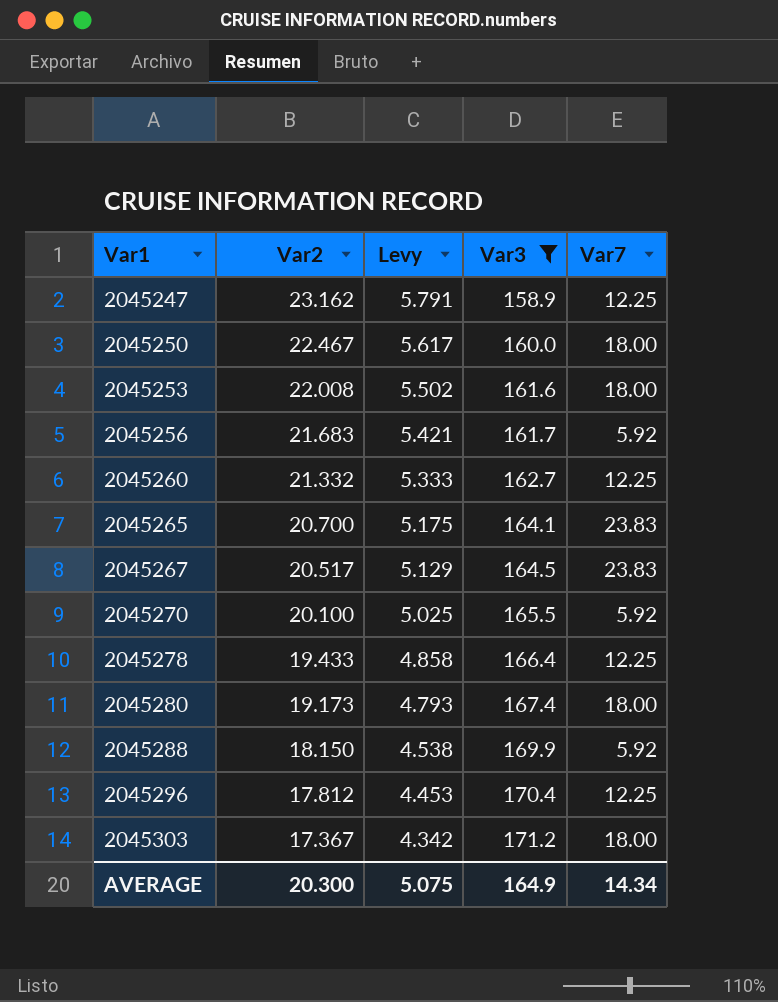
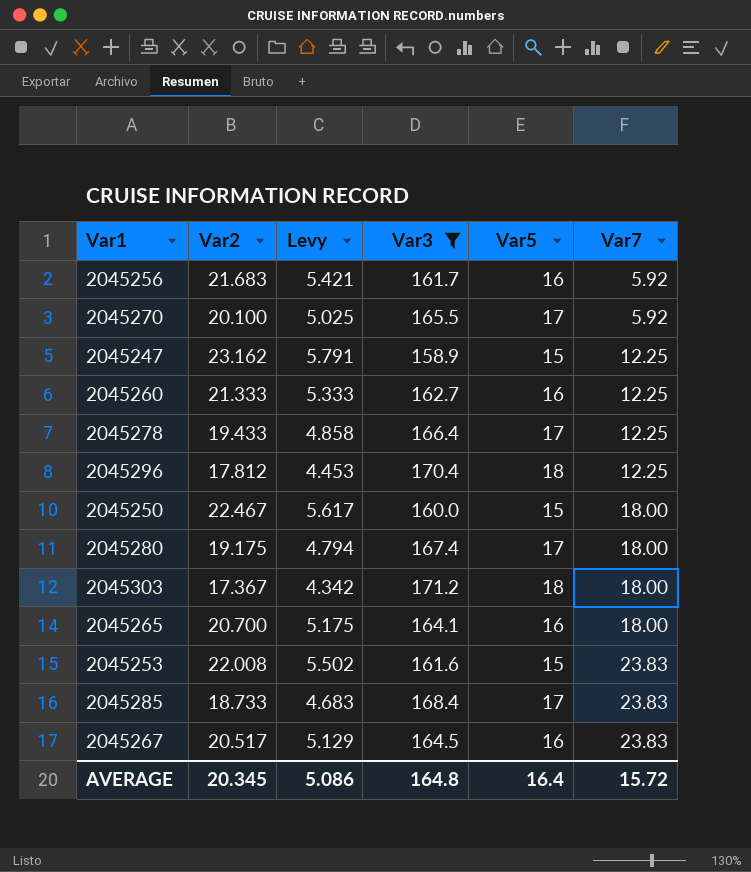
row order: Var1 ascending -> Var7 ascending
column Var5 | position: none -> 5
row 2045288: 18.150 | 4.538 | 169.9 | 5.92 -> none
2045260 | Var2: 21.332 -> 21.333
2045280 | Var2: 19.173 -> 19.175
2045280 | Levy: 4.793 -> 4.794
2045265 | Var7: 23.83 -> 18.00
2045253 | Var7: 18.00 -> 23.83
row 2045285: none -> 18.733 | 4.683 | 168.4 | 17 | 23.83
AVERAGE | Var2: 20.300 -> 20.345
AVERAGE | Levy: 5.075 -> 5.086
AVERAGE | Var3: 164.9 -> 164.8
AVERAGE | Var7: 14.34 -> 15.72

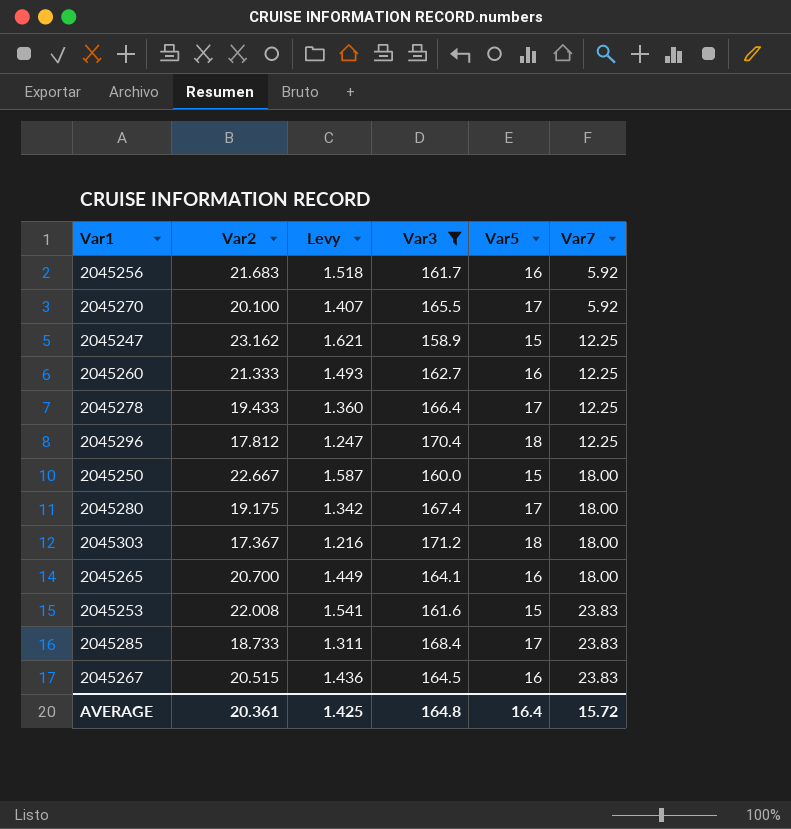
column Levy | formula: [Var2] * 0.25 -> [Var2] * 0.07
2045250 | Var2: 22.467 -> 22.667
2045267 | Var2: 20.517 -> 20.515
AVERAGE | Var2: 20.345 -> 20.361
AVERAGE | Levy: 5.086 -> 1.425

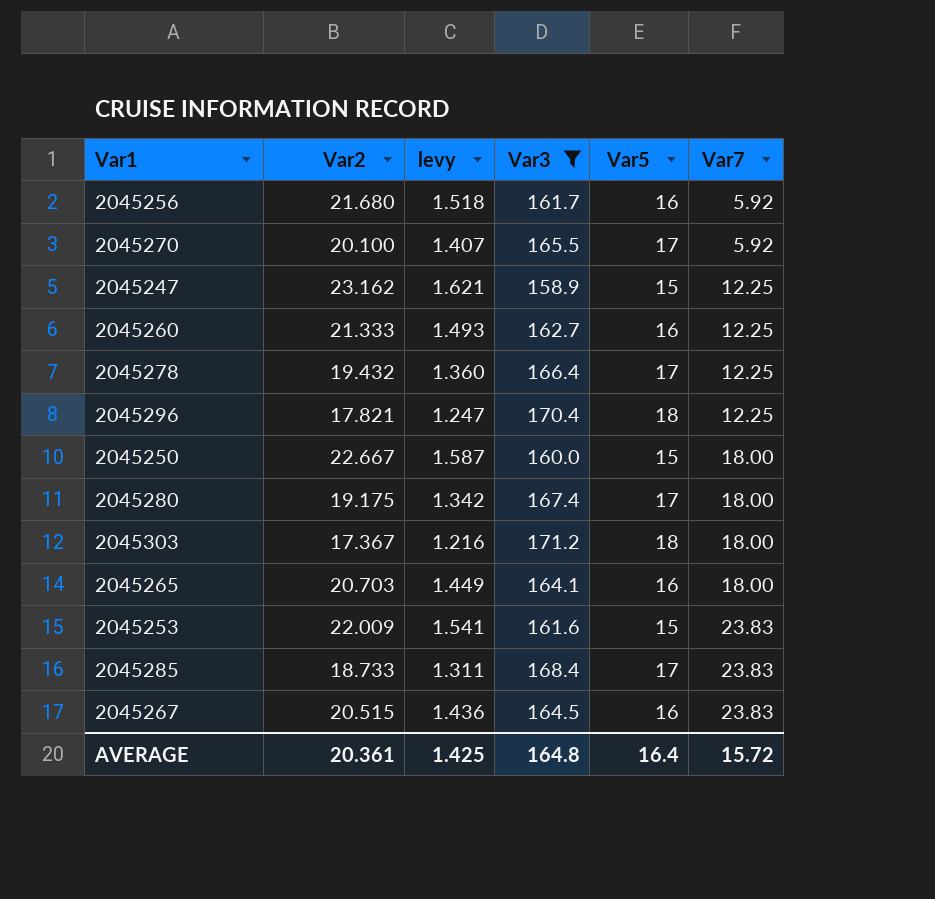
column name: Levy -> levy
2045256 | Var2: 21.683 -> 21.680
2045278 | Var2: 19.433 -> 19.432
2045296 | Var2: 17.812 -> 17.821
2045265 | Var2: 20.700 -> 20.703
2045253 | Var2: 22.008 -> 22.009

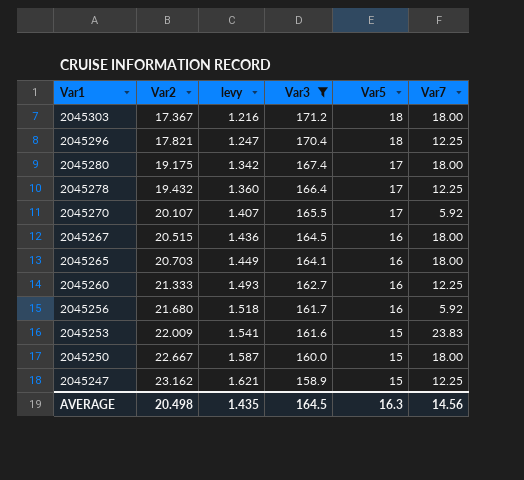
row order: Var7 ascending -> Var1 descending
row 2045285: 18.733 | 1.311 | 168.4 | 17 | 23.83 -> none
2045270 | Var2: 20.100 -> 20.107
2045267 | Var7: 23.83 -> 18.00
AVERAGE | Var2: 20.361 -> 20.498
AVERAGE | levy: 1.425 -> 1.435
AVERAGE | Var3: 164.8 -> 164.5
AVERAGE | Var5: 16.4 -> 16.3
AVERAGE | Var7: 15.72 -> 14.56

